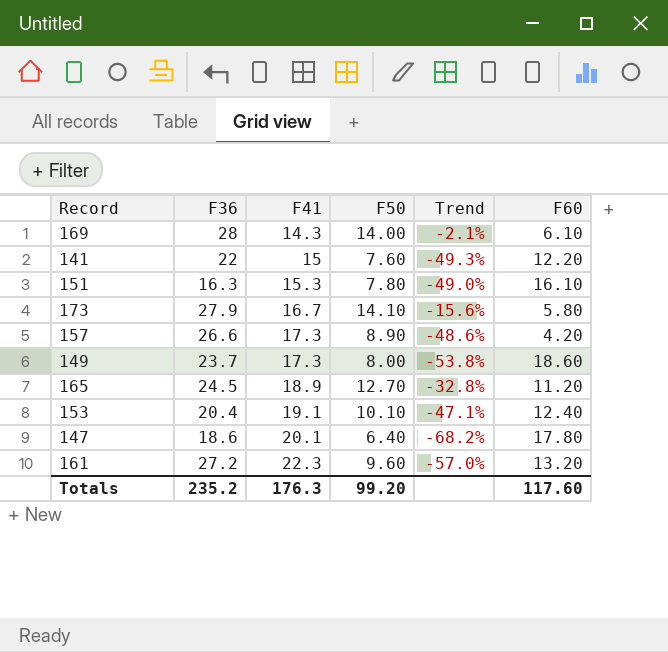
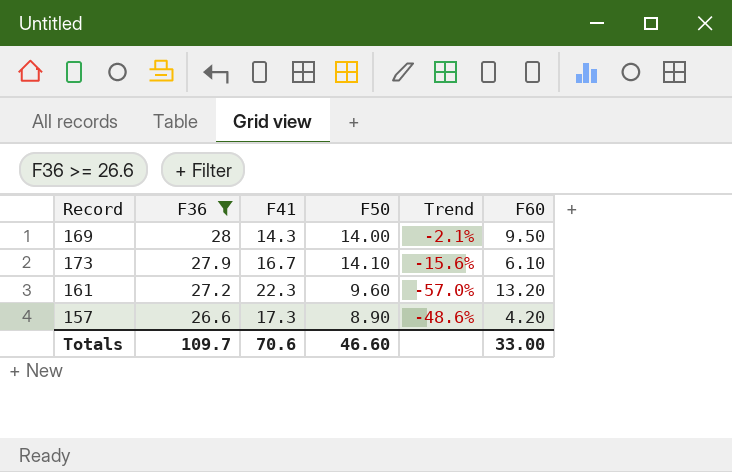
filter: none -> F36 >= 26.6
row order: F41 ascending -> F36 descending
169 | F60: 6.10 -> 9.50
173 | F60: 5.80 -> 6.10
Totals | F36: 235.2 -> 109.7
Totals | F41: 176.3 -> 70.6
Totals | F50: 99.20 -> 46.60
Totals | F60: 117.60 -> 33.00

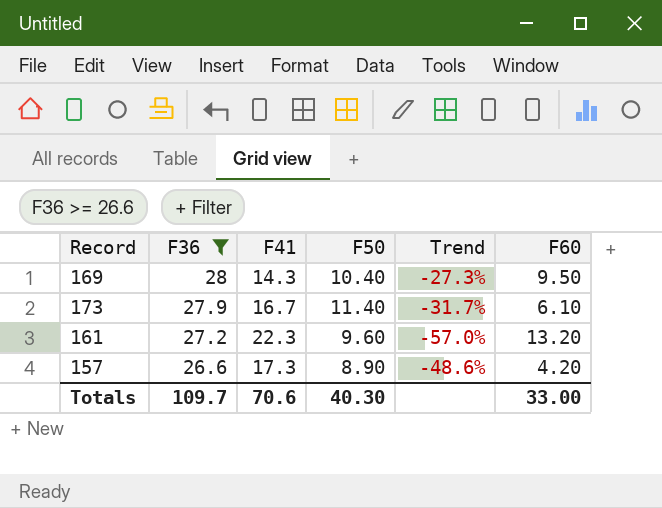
169 | F50: 14.00 -> 10.40
169 | Trend: -2.1% -> -27.3%
173 | F50: 14.10 -> 11.40
173 | Trend: -15.6% -> -31.7%
Totals | F50: 46.60 -> 40.30

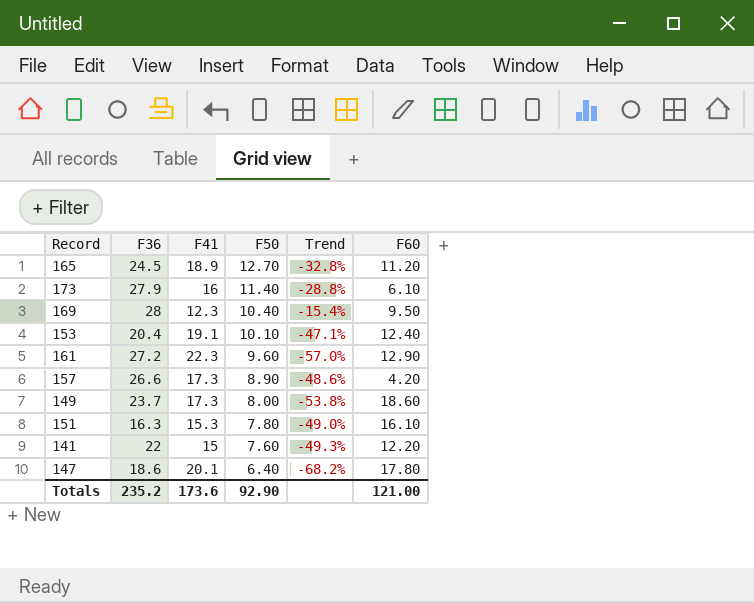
filter: F36 >= 26.6 -> none
row order: F36 descending -> F50 descending
173 | F41: 16.7 -> 16
173 | Trend: -31.7% -> -28.8%
169 | F41: 14.3 -> 12.3
169 | Trend: -27.3% -> -15.4%
161 | F60: 13.20 -> 12.90
Totals | F36: 109.7 -> 235.2
Totals | F41: 70.6 -> 173.6
Totals | F50: 40.30 -> 92.90
Totals | F60: 33.00 -> 121.00

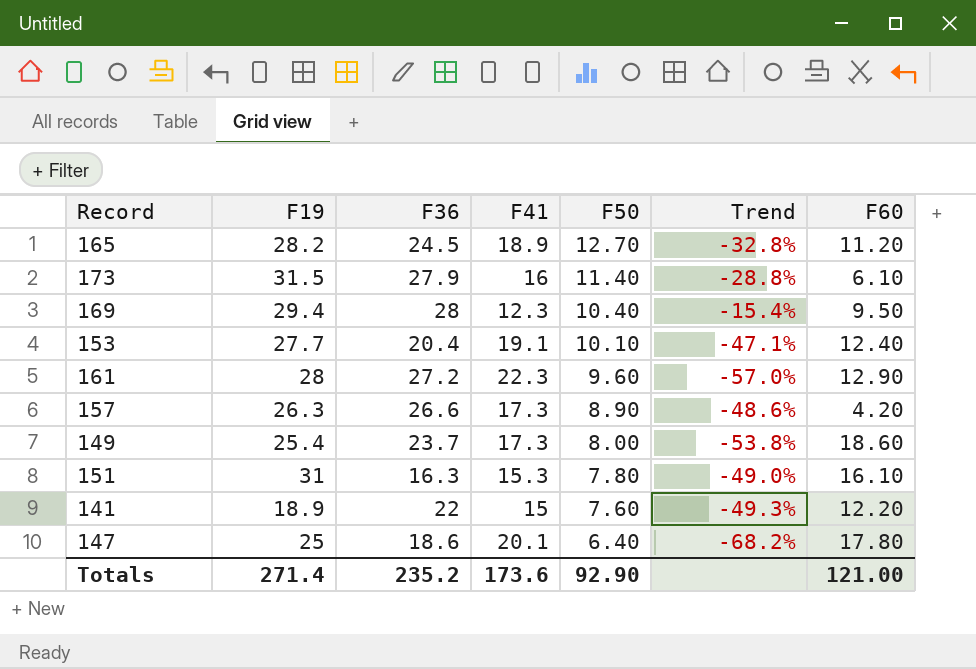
column F19 | position: none -> 2

